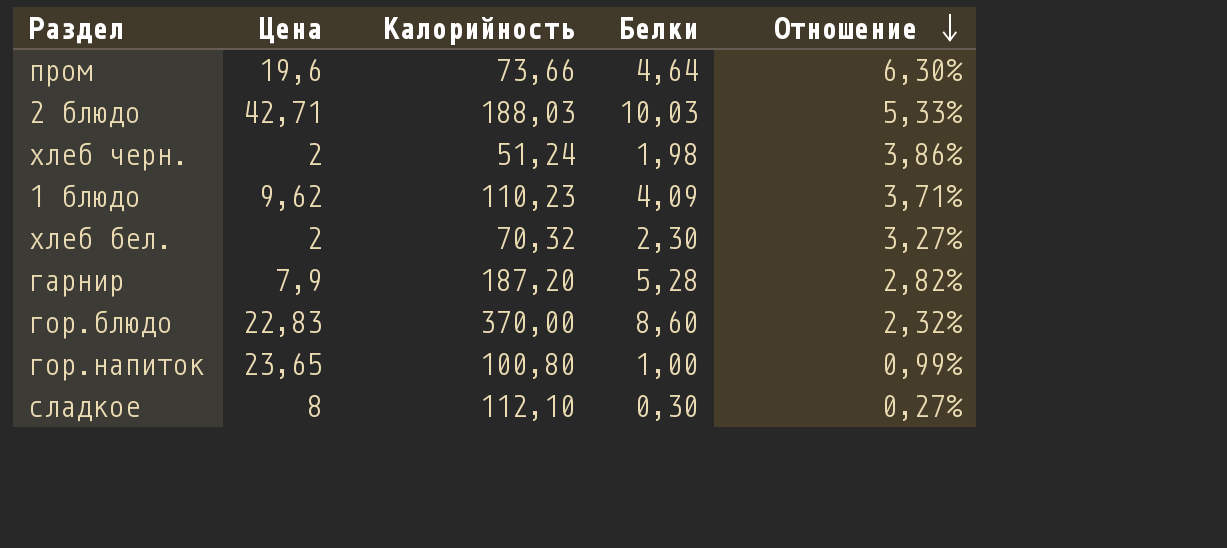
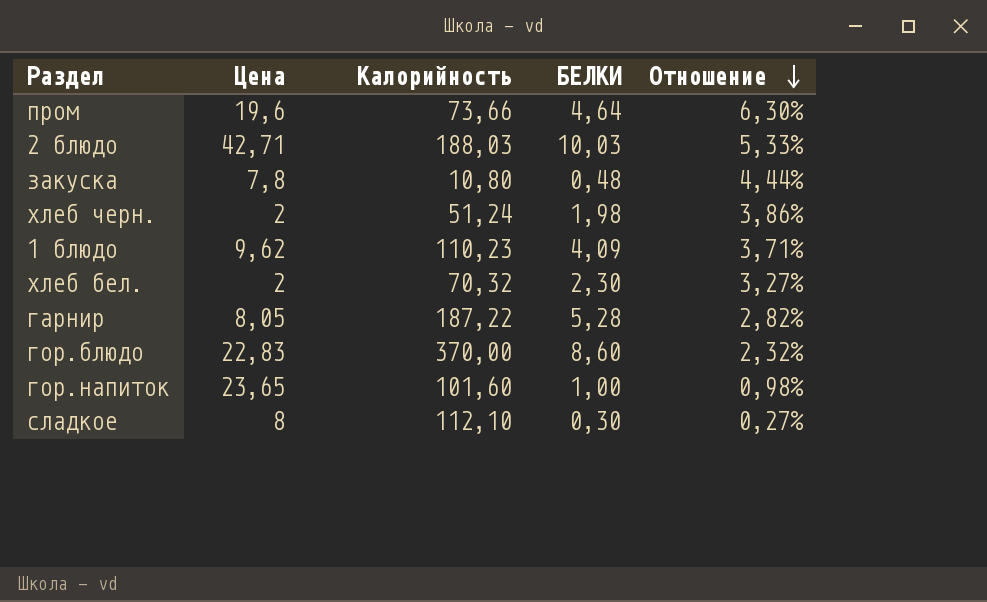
column name: Белки -> БЕЛКИ
row закуска: none -> 7,8 | 10,80 | 0,48 | 4,44%
гарнир | Цена: 7,9 -> 8,05
гарнир | Калорийность: 187,20 -> 187,22
гор.напиток | Калорийность: 100,80 -> 101,60
гор.напиток | Отношение: 0,99% -> 0,98%

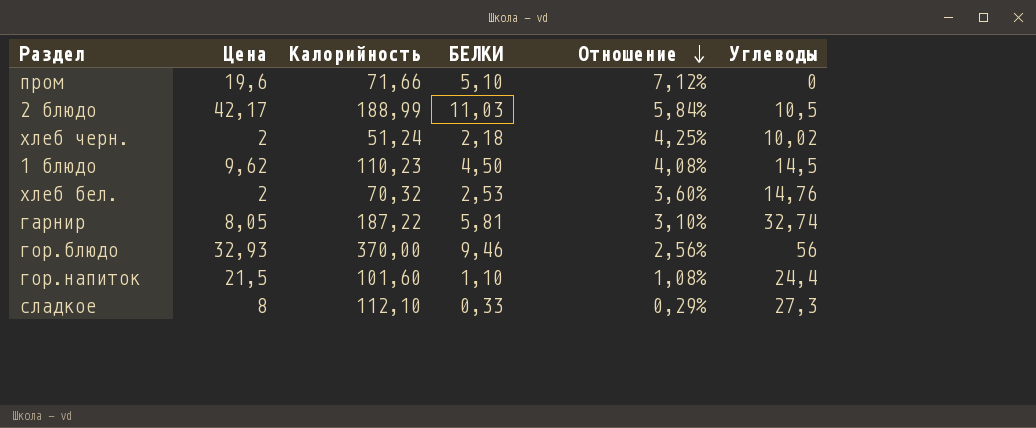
column Углеводы | position: none -> 6
row закуска: 7,8 | 10,80 | 0,48 | 4,44% -> none
пром | Калорийность: 73,66 -> 71,66
пром | БЕЛКИ: 4,64 -> 5,10
пром | Отношение: 6,30% -> 7,12%
2 блюдо | Цена: 42,71 -> 42,17
2 блюдо | Калорийность: 188,03 -> 188,99
2 блюдо | БЕЛКИ: 10,03 -> 11,03
2 блюдо | Отношение: 5,33% -> 5,84%
хлеб черн. | БЕЛКИ: 1,98 -> 2,18
хлеб черн. | Отношение: 3,86% -> 4,25%
1 блюдо | БЕЛКИ: 4,09 -> 4,50
1 блюдо | Отношение: 3,71% -> 4,08%
хлеб бел. | БЕЛКИ: 2,30 -> 2,53
хлеб бел. | Отношение: 3,27% -> 3,60%
гарнир | БЕЛКИ: 5,28 -> 5,81
гарнир | Отношение: 2,82% -> 3,10%
гор.блюдо | Цена: 22,83 -> 32,93
гор.блюдо | БЕЛКИ: 8,60 -> 9,46
гор.блюдо | Отношение: 2,32% -> 2,56%
гор.напиток | Цена: 23,65 -> 21,5
гор.напиток | БЕЛКИ: 1,00 -> 1,10
гор.напиток | Отношение: 0,98% -> 1,08%
сладкое | БЕЛКИ: 0,30 -> 0,33
сладкое | Отношение: 0,27% -> 0,29%

